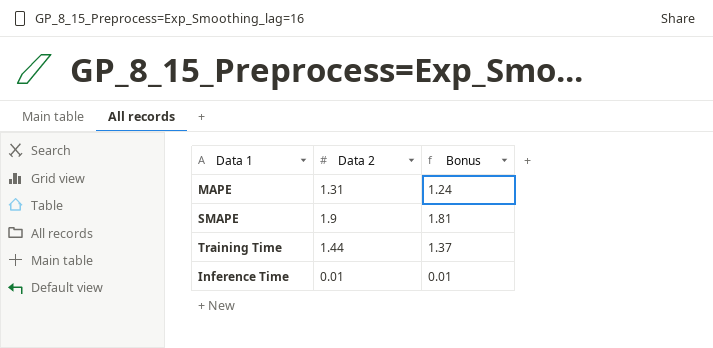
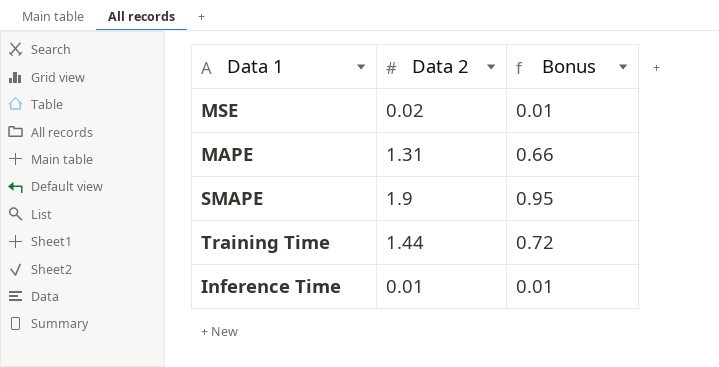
column Bonus | formula: [Data 2] * 0.95 -> [Data 2] * 0.5
row MSE: none -> 0.02 | 0.01

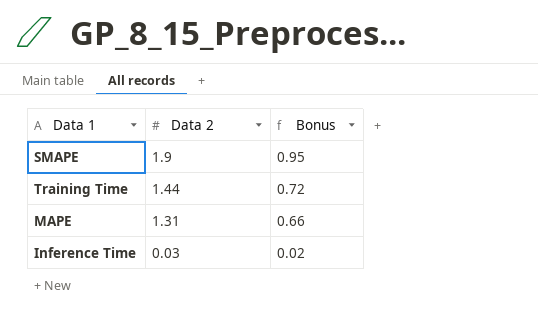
row order: none -> Data 2 descending
row MSE: 0.02 | 0.01 -> none
Inference Time | Data 2: 0.01 -> 0.03
Inference Time | Bonus: 0.01 -> 0.02

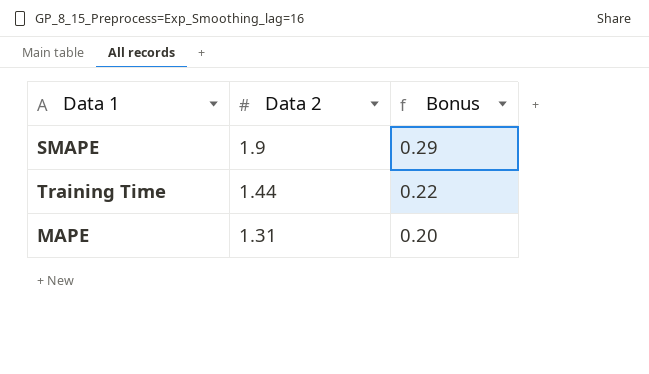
column Bonus | formula: [Data 2] * 0.5 -> [Data 2] * 0.15
row Inference Time: 0.03 | 0.02 -> none

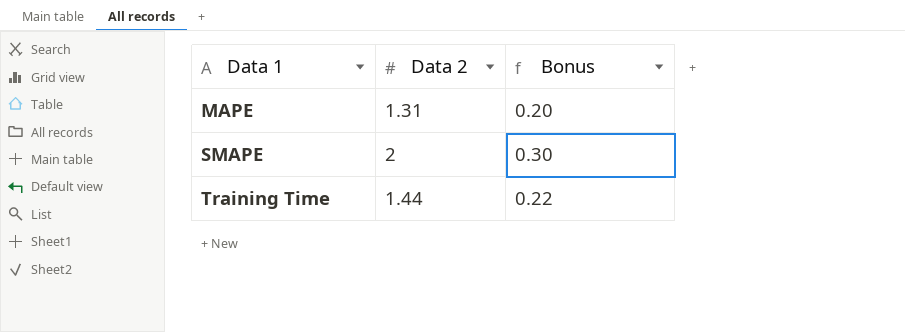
row order: Data 2 descending -> Data 1 ascending
SMAPE | Data 2: 1.9 -> 2
SMAPE | Bonus: 0.29 -> 0.30

